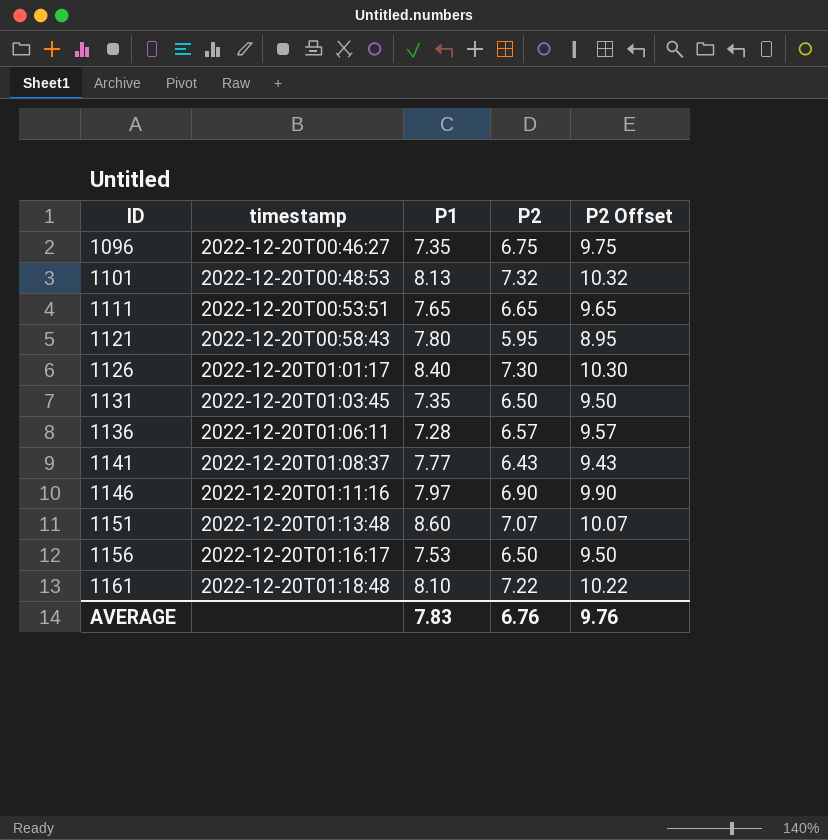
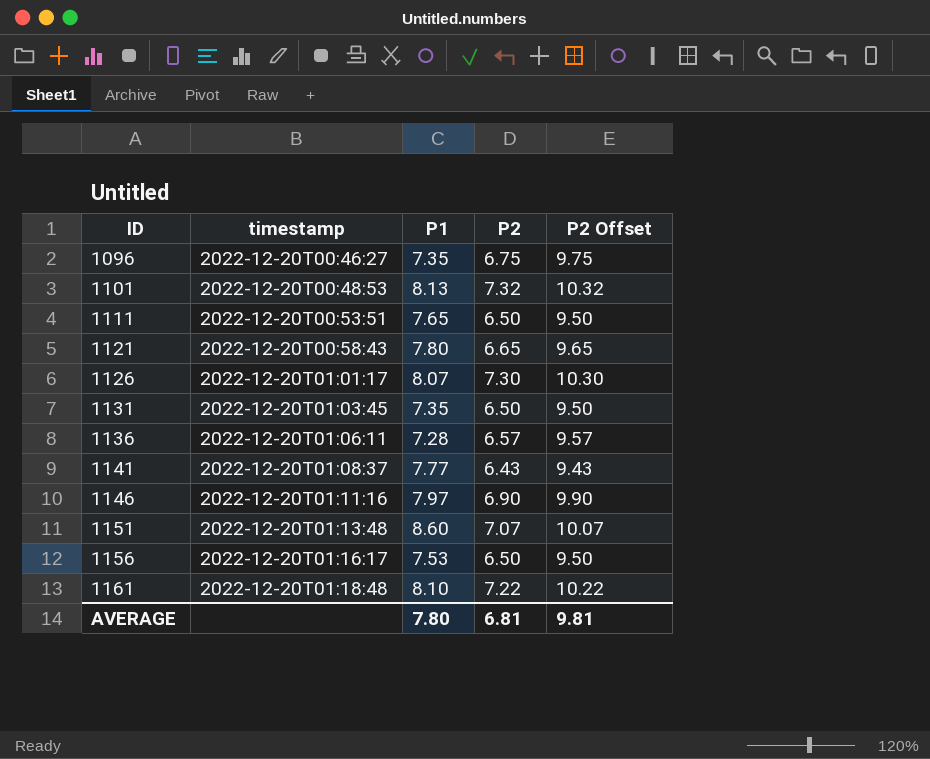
1111 | P2: 6.65 -> 6.50
1111 | P2 Offset: 9.65 -> 9.50
1121 | P2: 5.95 -> 6.65
1121 | P2 Offset: 8.95 -> 9.65
1126 | P1: 8.40 -> 8.07
AVERAGE | P1: 7.83 -> 7.80
AVERAGE | P2: 6.76 -> 6.81
AVERAGE | P2 Offset: 9.76 -> 9.81

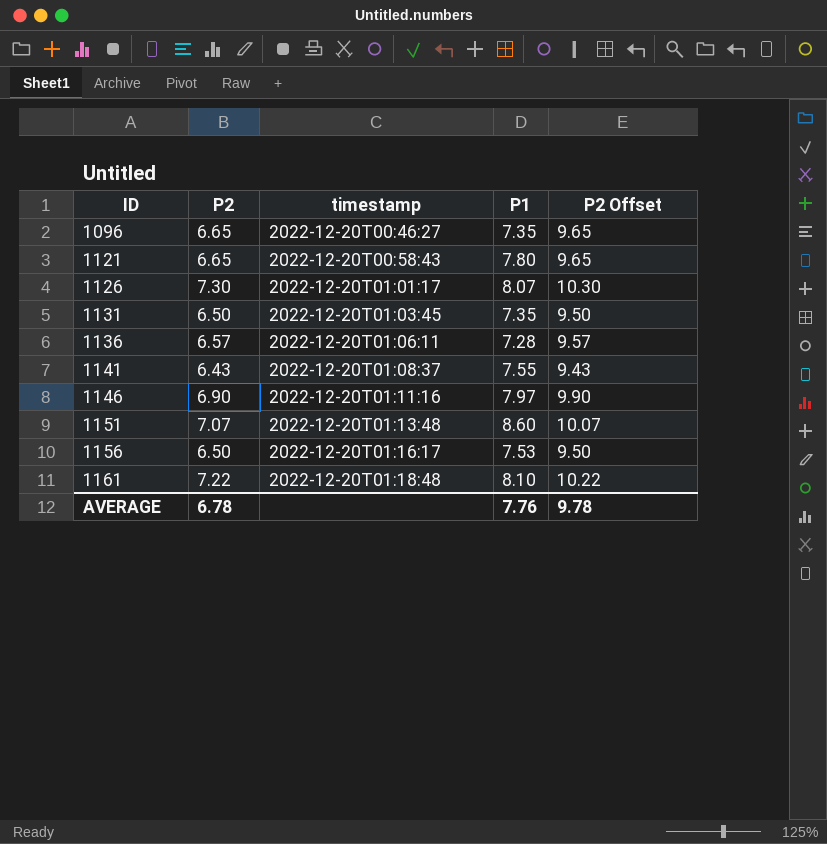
column P2 | position: 4 -> 2
row 1101: 2022-12-20T00:48:53 | 8.13 | 7.32 | 10.32 -> none
row 1111: 2022-12-20T00:53:51 | 7.65 | 6.50 | 9.50 -> none
1096 | P2: 6.75 -> 6.65
1096 | P2 Offset: 9.75 -> 9.65
1141 | P1: 7.77 -> 7.55
AVERAGE | P2: 6.81 -> 6.78
AVERAGE | P1: 7.80 -> 7.76
AVERAGE | P2 Offset: 9.81 -> 9.78

